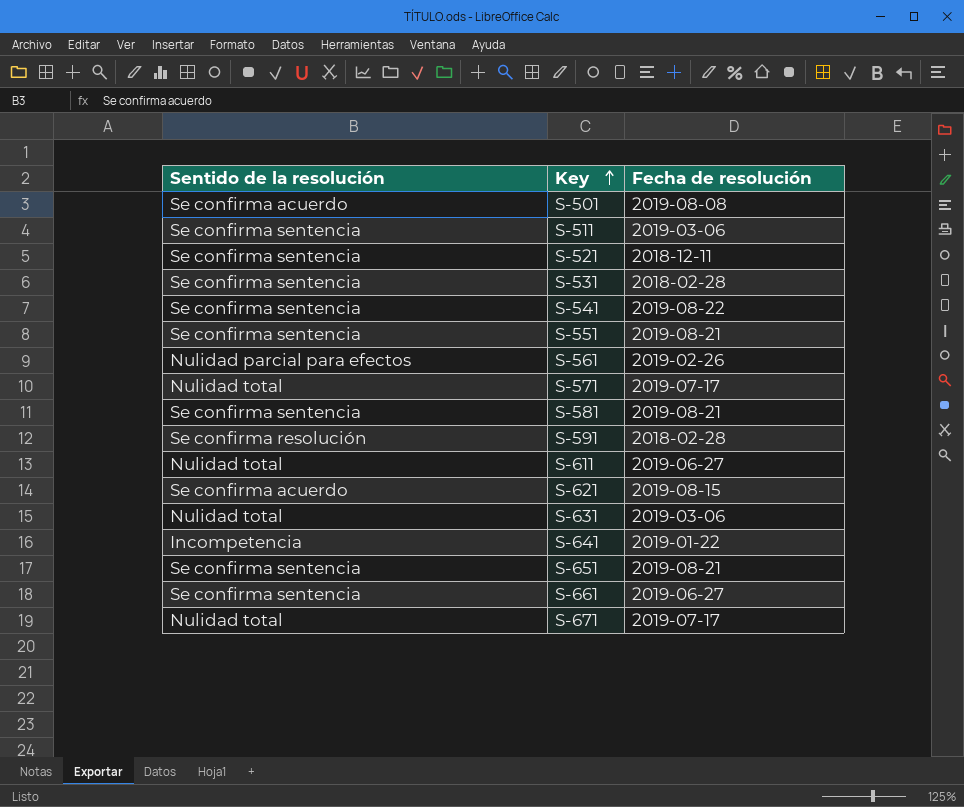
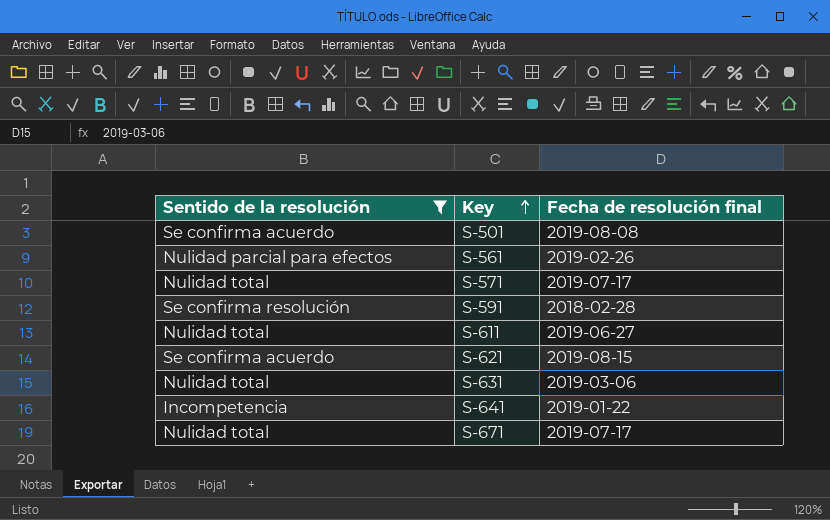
filter: none -> Sentido de la resolución != Se confirma sentencia
column name: Fecha de resolución -> Fecha de resolución final

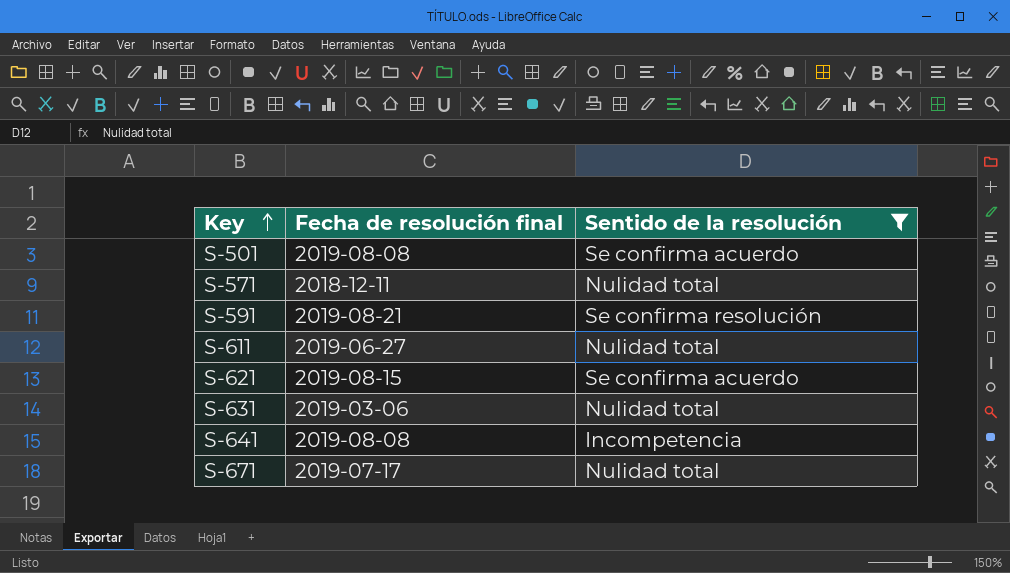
column Sentido de la resolución | position: 1 -> 3
row S-561: Nulidad parcial para efectos | 2019-02-26 -> none
S-571 | Fecha de resolución final: 2019-07-17 -> 2018-12-11
S-591 | Fecha de resolución final: 2018-02-28 -> 2019-08-21
S-641 | Fecha de resolución final: 2019-01-22 -> 2019-08-08

